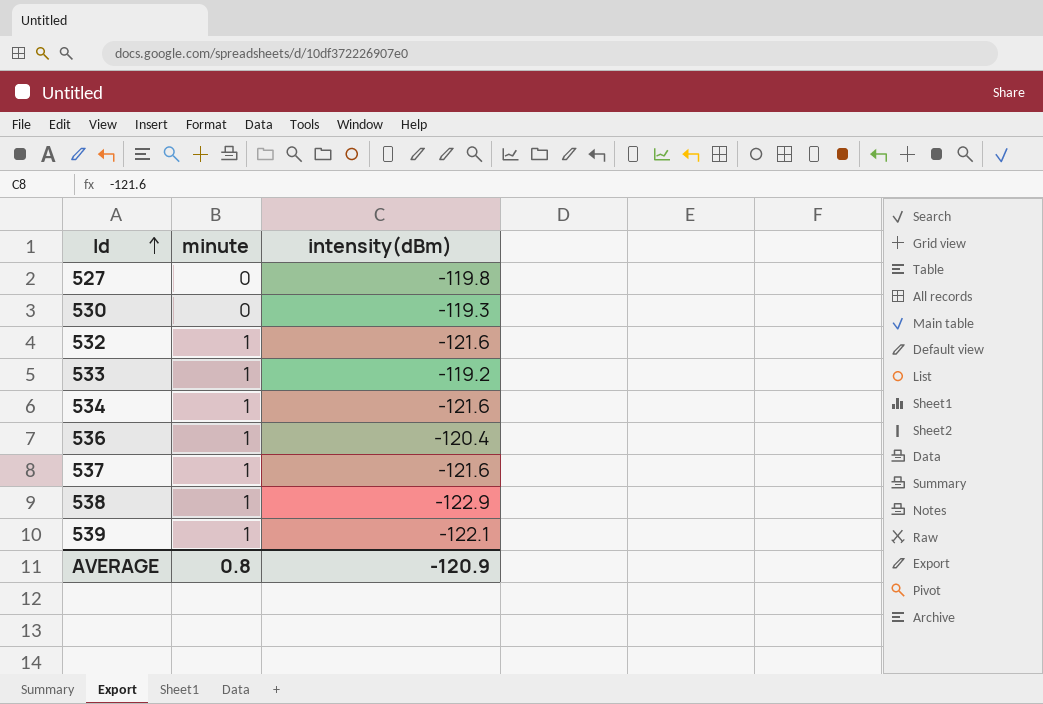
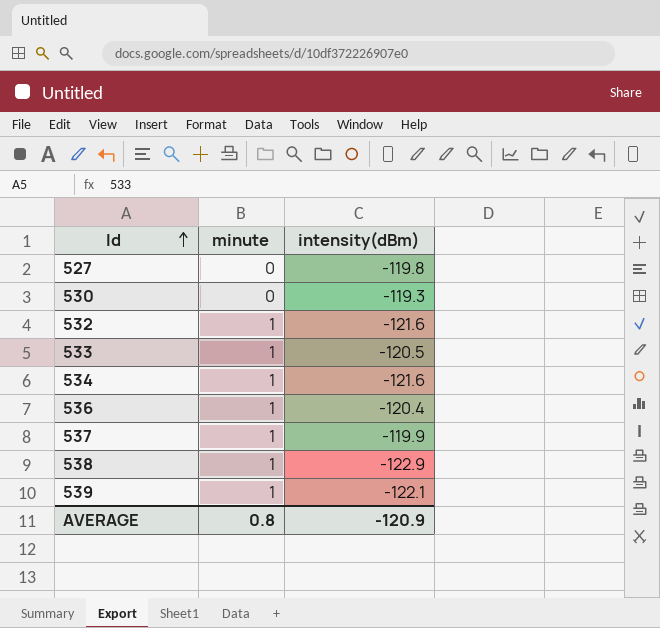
533 | intensity(dBm): -119.2 -> -120.5
537 | intensity(dBm): -121.6 -> -119.9

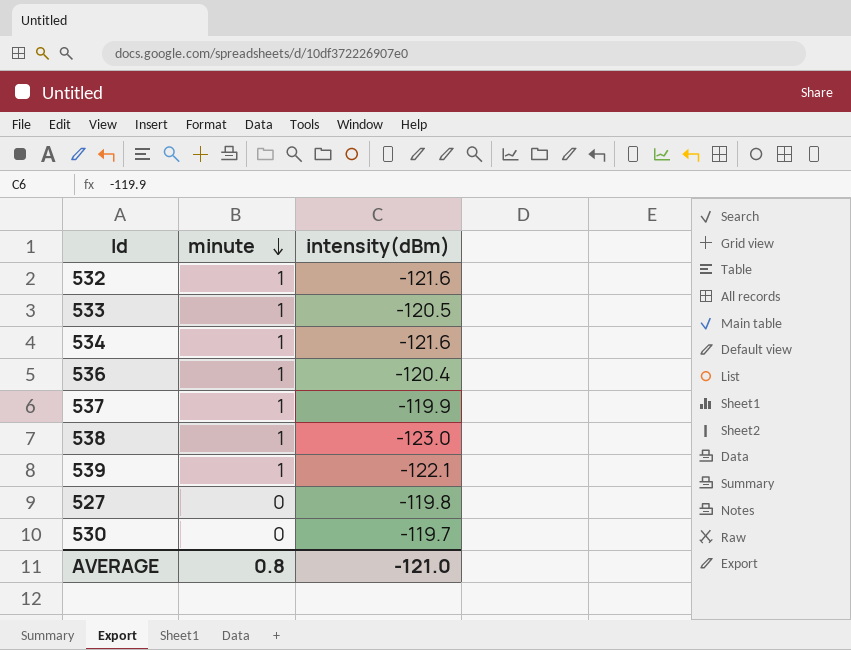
row order: Id ascending -> minute descending
538 | intensity(dBm): -122.9 -> -123.0
530 | intensity(dBm): -119.3 -> -119.7
AVERAGE | intensity(dBm): -120.9 -> -121.0

